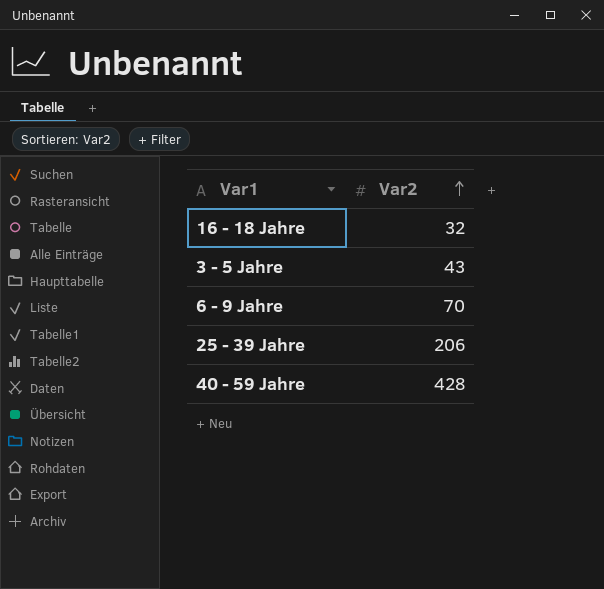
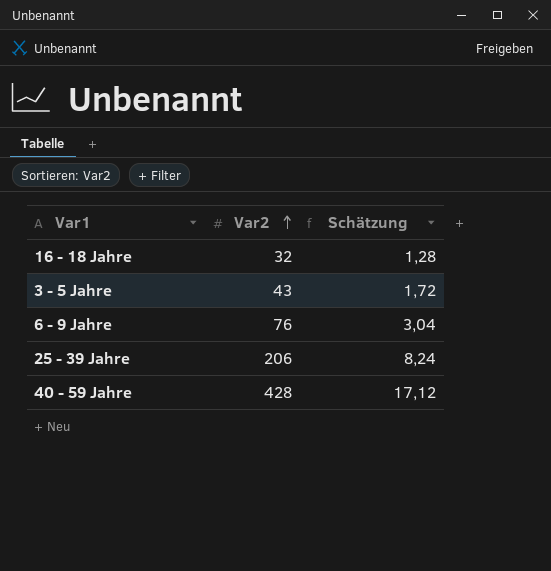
column Schätzung | formula: none -> [Var2] * 0,04
6 - 9 Jahre | Var2: 70 -> 76

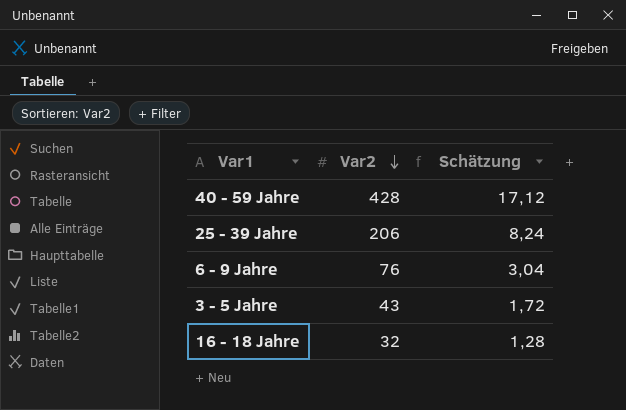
row order: Var2 ascending -> Var2 descending

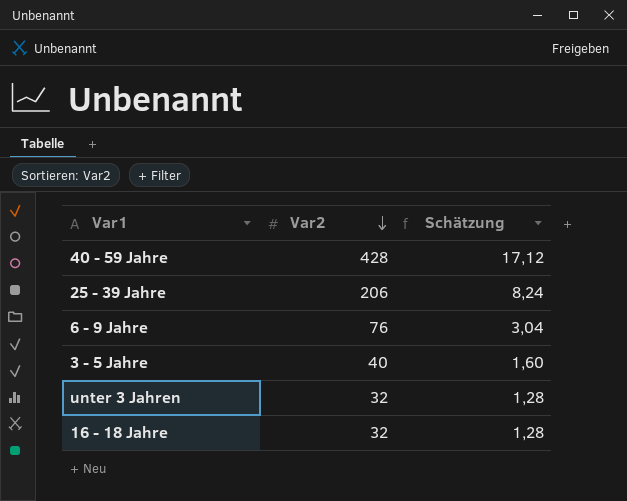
3 - 5 Jahre | Var2: 43 -> 40
3 - 5 Jahre | Schätzung: 1,72 -> 1,60
row unter 3 Jahren: none -> 32 | 1,28

